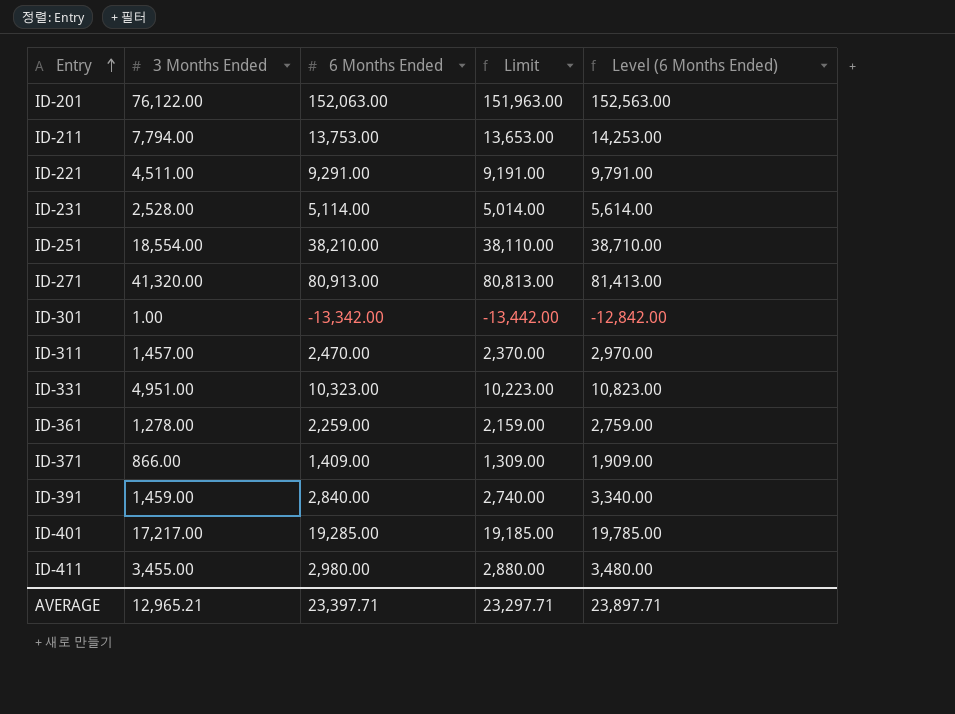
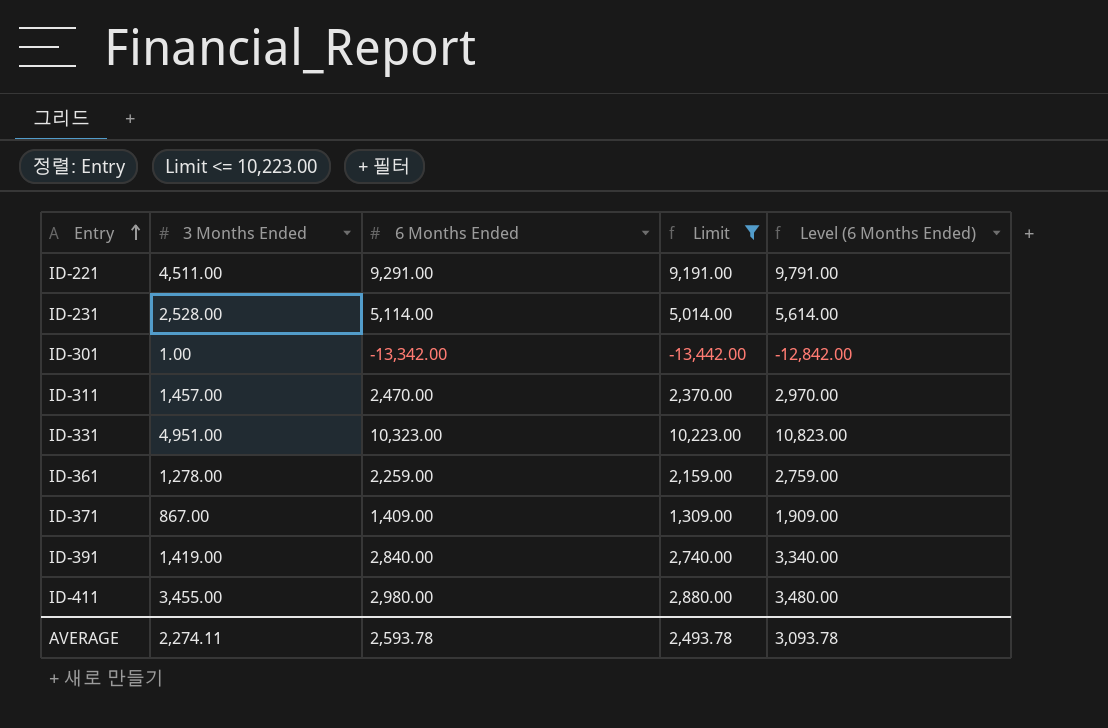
filter: none -> Limit <= 10,223.00
ID-371 | 3 Months Ended: 866.00 -> 867.00
ID-391 | 3 Months Ended: 1,459.00 -> 1,419.00
AVERAGE | 3 Months Ended: 12,965.21 -> 2,274.11
AVERAGE | 6 Months Ended: 23,397.71 -> 2,593.78
AVERAGE | Limit: 23,297.71 -> 2,493.78
AVERAGE | Level (6 Months Ended): 23,897.71 -> 3,093.78

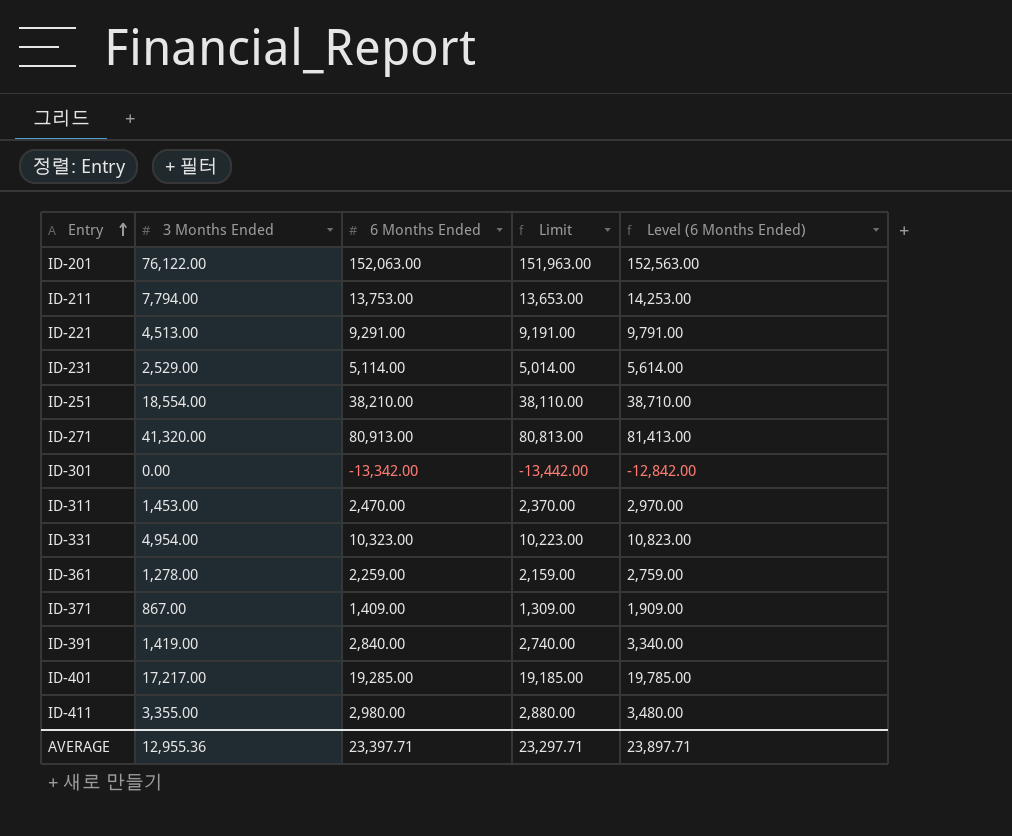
filter: Limit <= 10,223.00 -> none
ID-221 | 3 Months Ended: 4,511.00 -> 4,513.00
ID-231 | 3 Months Ended: 2,528.00 -> 2,529.00
ID-301 | 3 Months Ended: 1.00 -> 0.00
ID-311 | 3 Months Ended: 1,457.00 -> 1,453.00
ID-331 | 3 Months Ended: 4,951.00 -> 4,954.00
ID-411 | 3 Months Ended: 3,455.00 -> 3,355.00
AVERAGE | 3 Months Ended: 2,274.11 -> 12,955.36
AVERAGE | 6 Months Ended: 2,593.78 -> 23,397.71
AVERAGE | Limit: 2,493.78 -> 23,297.71
AVERAGE | Level (6 Months Ended): 3,093.78 -> 23,897.71

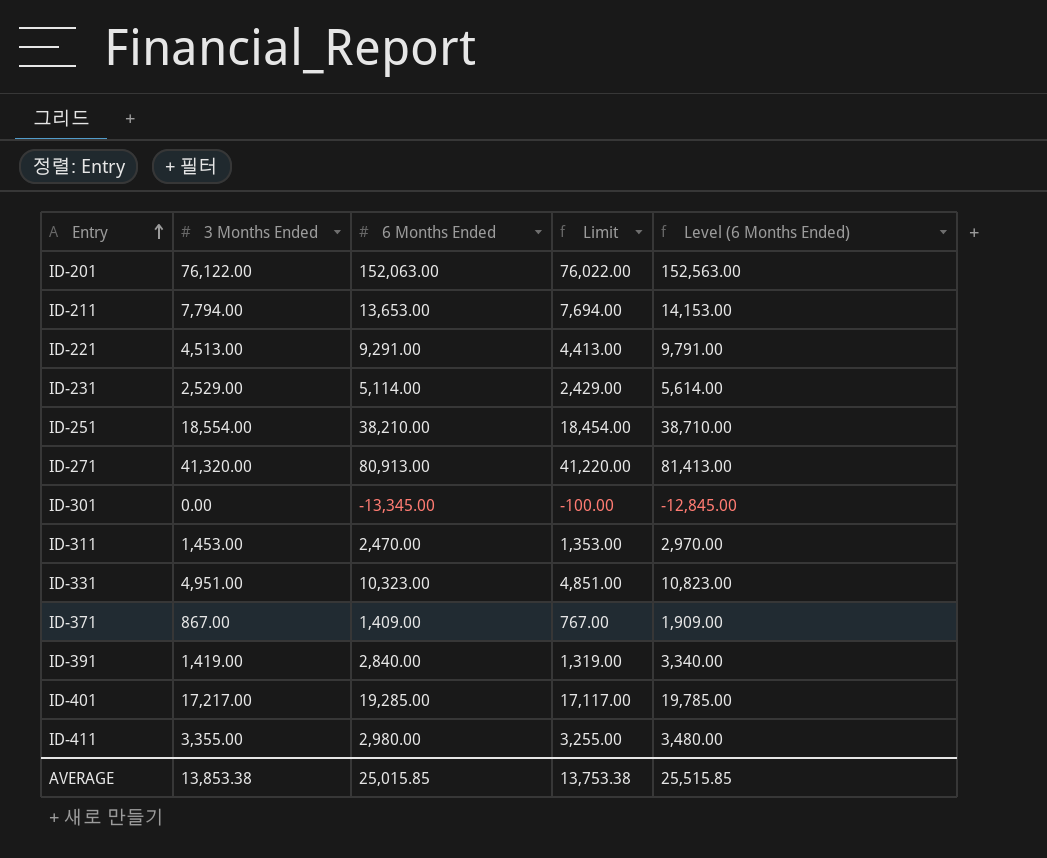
column Limit | formula: [6 Months Ended] - 100 -> [3 Months Ended] - 100
row ID-361: 1,278.00 | 2,259.00 | 2,159.00 | 2,759.00 -> none
ID-211 | 6 Months Ended: 13,753.00 -> 13,653.00
ID-211 | Level (6 Months Ended): 14,253.00 -> 14,153.00
ID-301 | 6 Months Ended: -13,342.00 -> -13,345.00
ID-301 | Level (6 Months Ended): -12,842.00 -> -12,845.00
ID-331 | 3 Months Ended: 4,954.00 -> 4,951.00
AVERAGE | 3 Months Ended: 12,955.36 -> 13,853.38
AVERAGE | 6 Months Ended: 23,397.71 -> 25,015.85
AVERAGE | Limit: 23,297.71 -> 13,753.38
AVERAGE | Level (6 Months Ended): 23,897.71 -> 25,515.85

